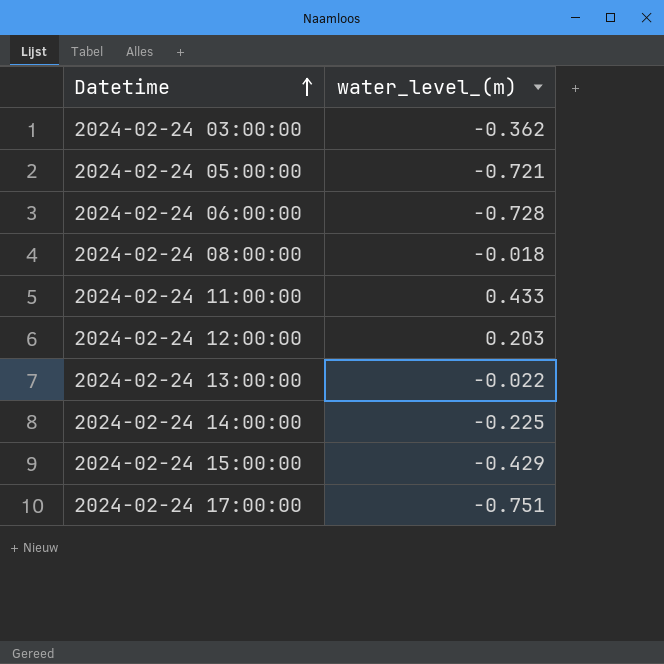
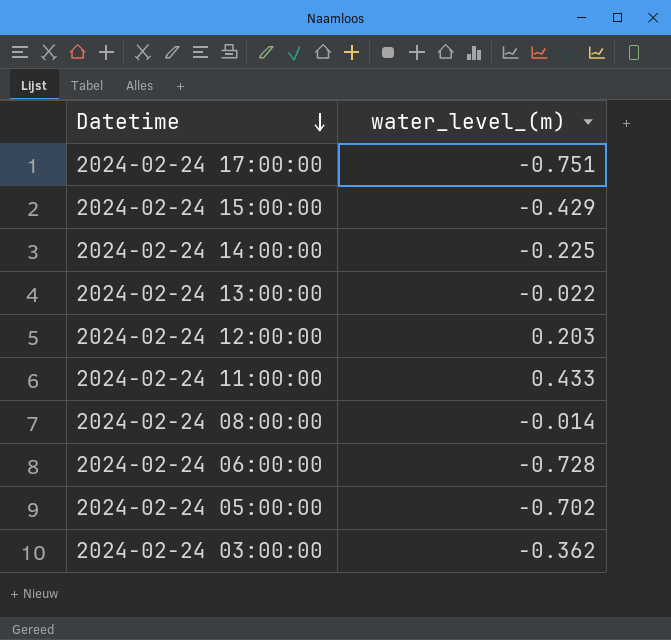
row order: Datetime ascending -> Datetime descending
2024-02-24 08:00:00 | water_level_(m): -0.018 -> -0.014
2024-02-24 05:00:00 | water_level_(m): -0.721 -> -0.702

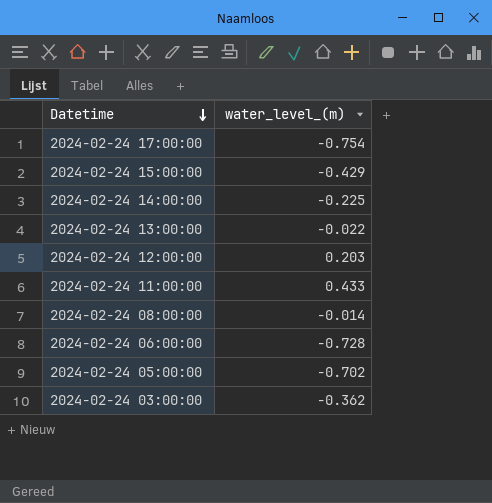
2024-02-24 17:00:00 | water_level_(m): -0.751 -> -0.754

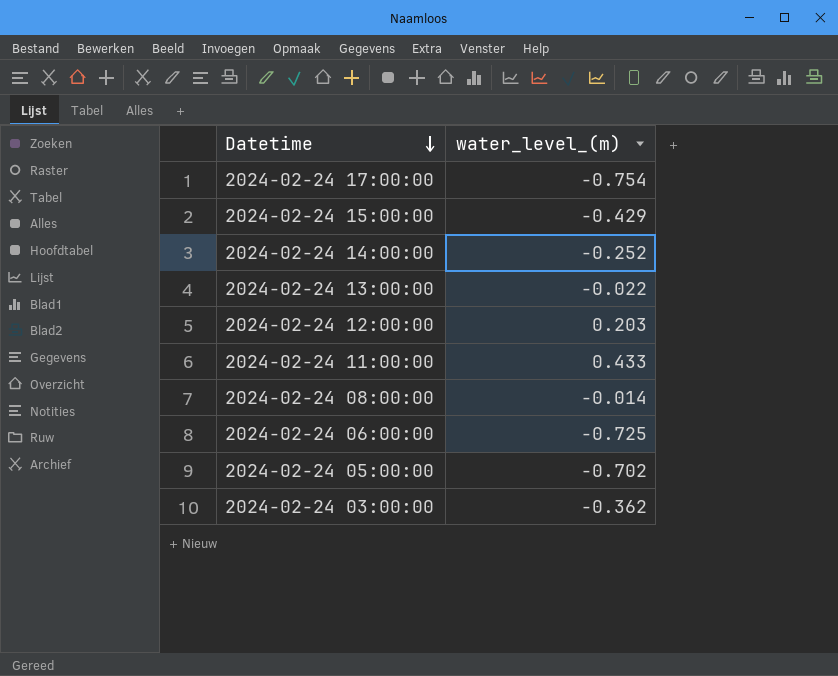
2024-02-24 14:00:00 | water_level_(m): -0.225 -> -0.252
2024-02-24 06:00:00 | water_level_(m): -0.728 -> -0.725

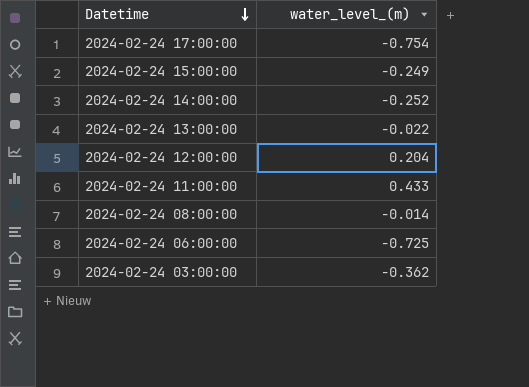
row 2024-02-24 05:00:00: -0.702 -> none
2024-02-24 15:00:00 | water_level_(m): -0.429 -> -0.249
2024-02-24 12:00:00 | water_level_(m): 0.203 -> 0.204

